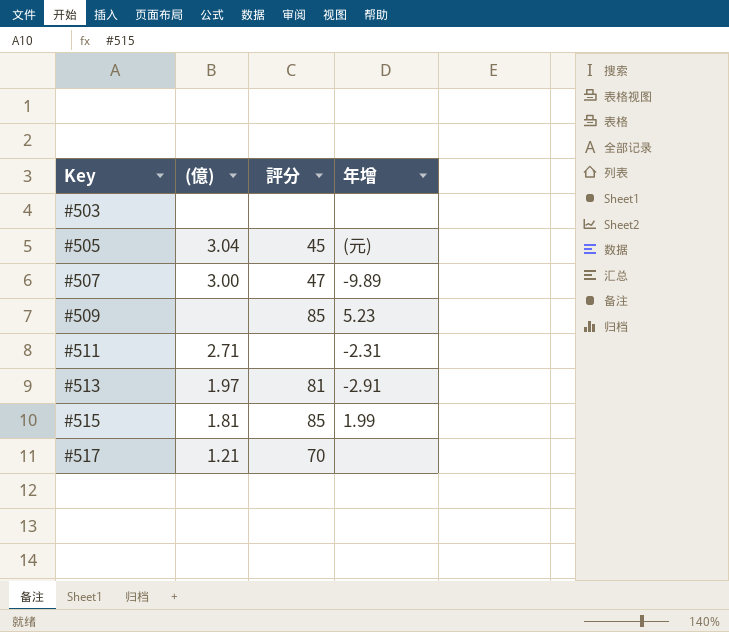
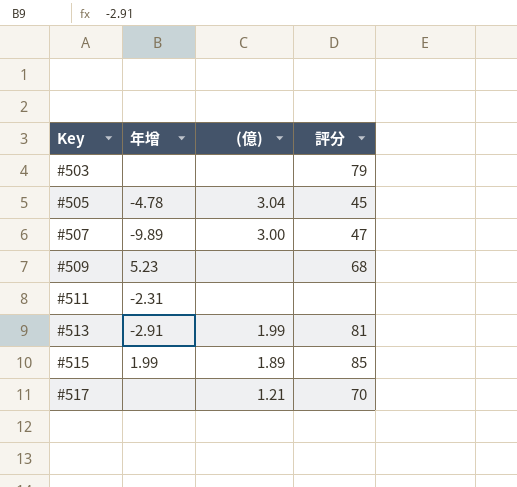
column 年增 | position: 4 -> 2
#503 | 評分: none -> 79
#505 | 年增: (元) -> -4.78
#509 | 評分: 85 -> 68
#511 | (億): 2.71 -> none
#513 | (億): 1.97 -> 1.99
#515 | (億): 1.81 -> 1.89

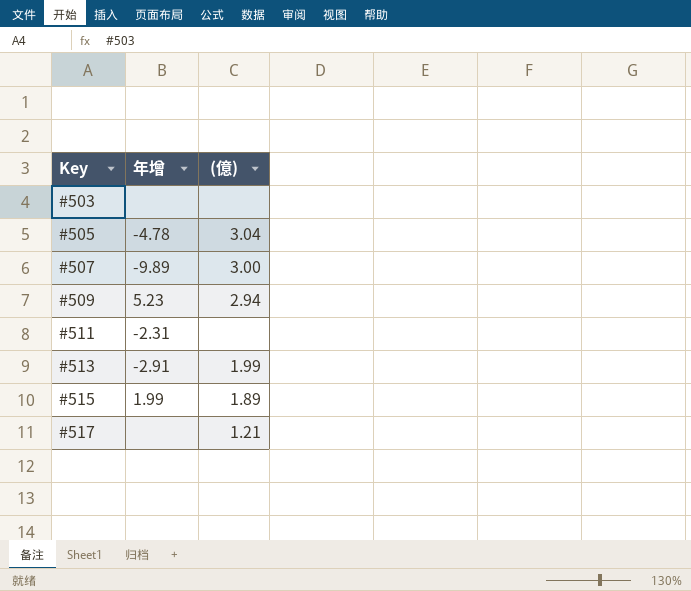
column 評分 | position: 4 -> none
#509 | (億): none -> 2.94

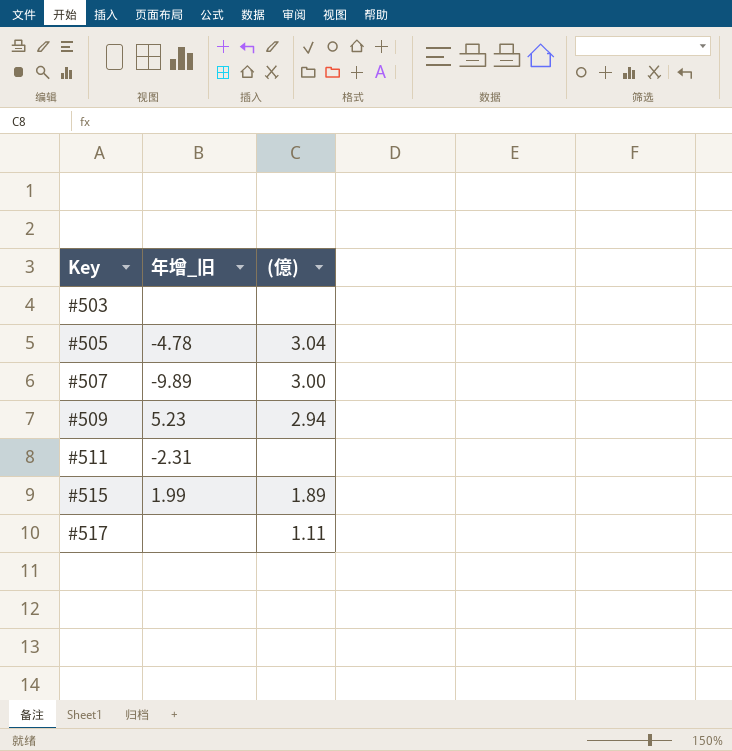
column name: 年增 -> 年增_旧
row #513: -2.91 | 1.99 -> none
#517 | (億): 1.21 -> 1.11

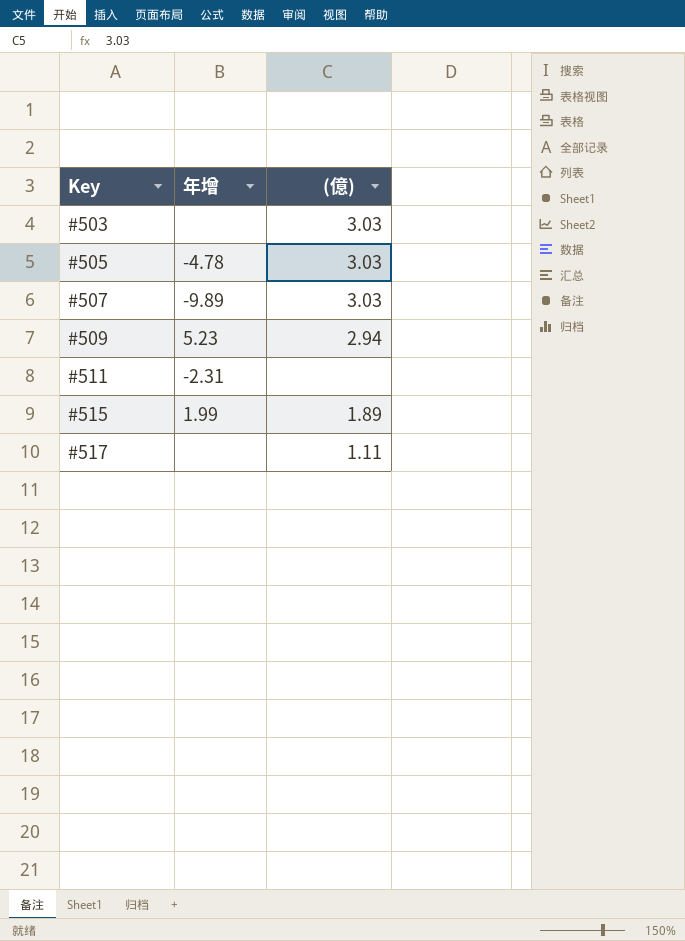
column name: 年增_旧 -> 年增
#503 | (億): none -> 3.03
#505 | (億): 3.04 -> 3.03
#507 | (億): 3.00 -> 3.03

